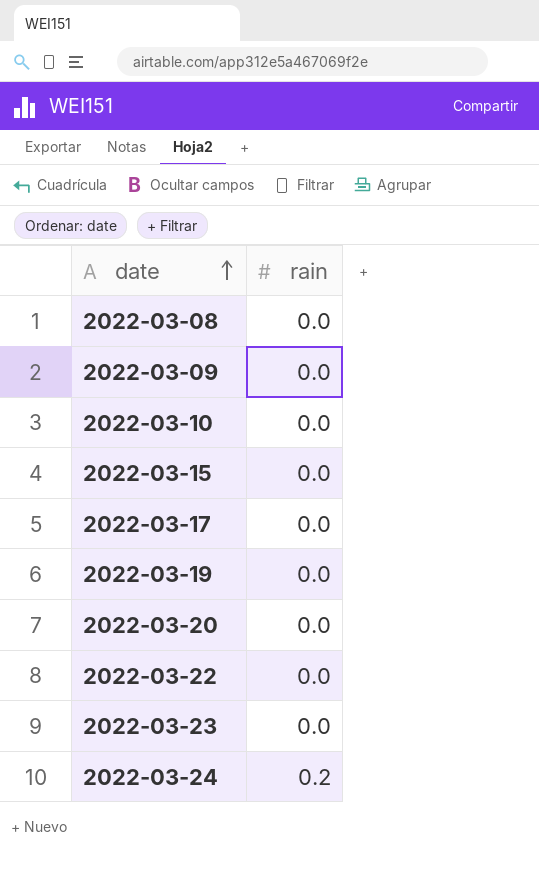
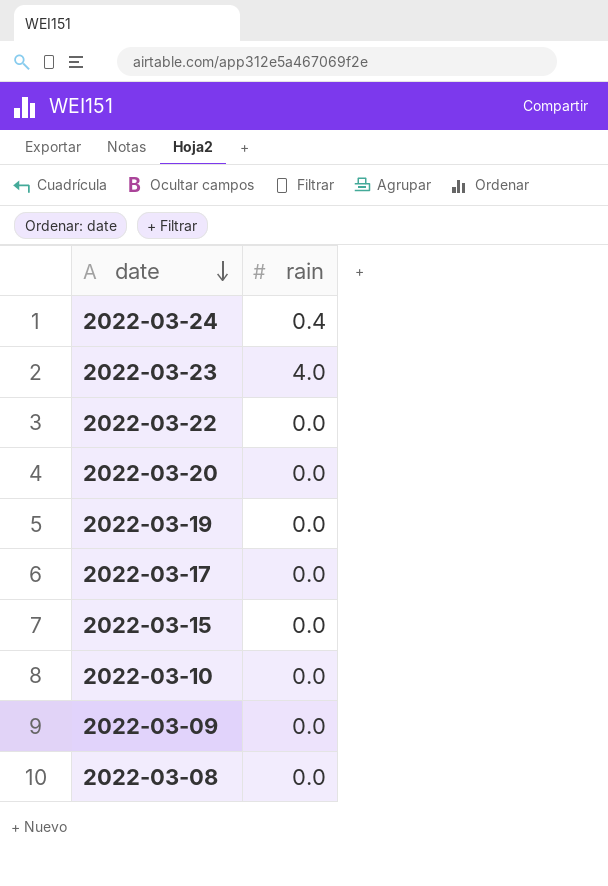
row order: date ascending -> date descending
2022-03-24 | rain: 0.2 -> 0.4
2022-03-23 | rain: 0.0 -> 4.0

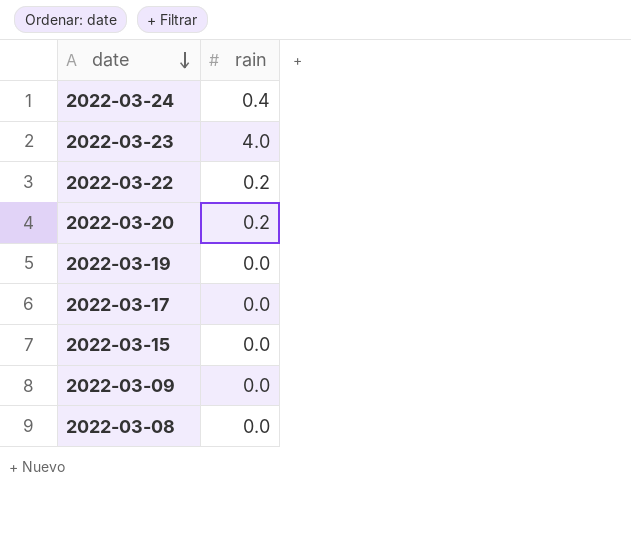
row 2022-03-10: 0.0 -> none
2022-03-22 | rain: 0.0 -> 0.2
2022-03-20 | rain: 0.0 -> 0.2

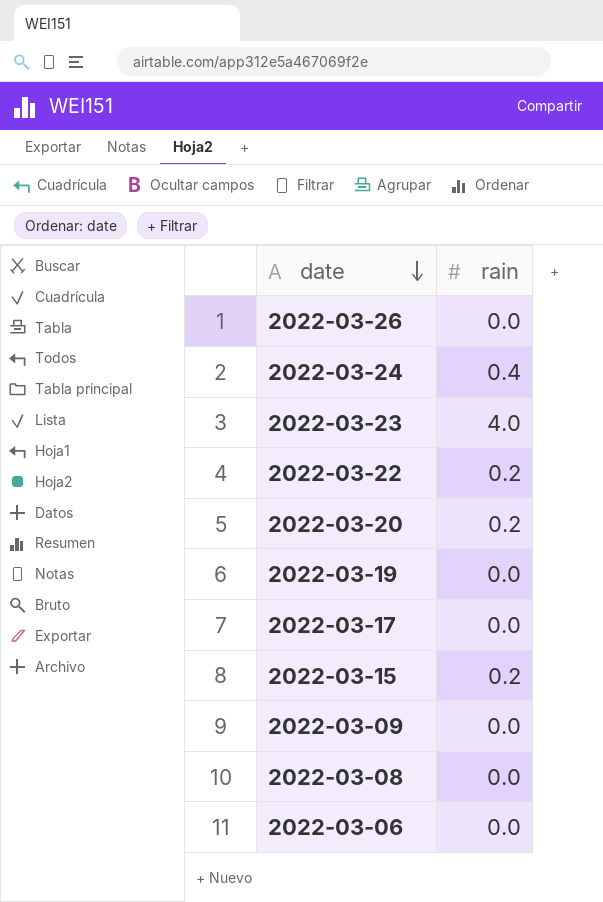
row 2022-03-26: none -> 0.0
2022-03-15 | rain: 0.0 -> 0.2
row 2022-03-06: none -> 0.0

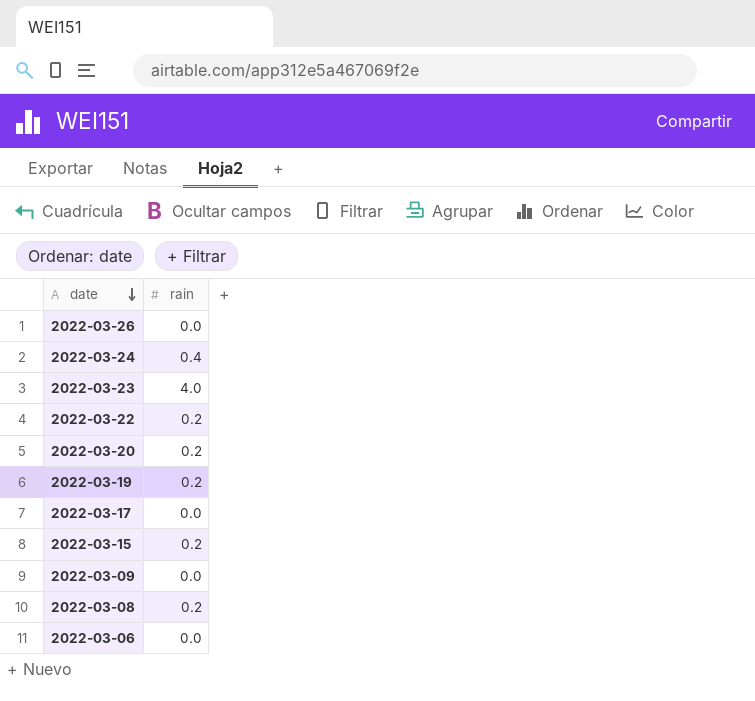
2022-03-19 | rain: 0.0 -> 0.2
2022-03-08 | rain: 0.0 -> 0.2

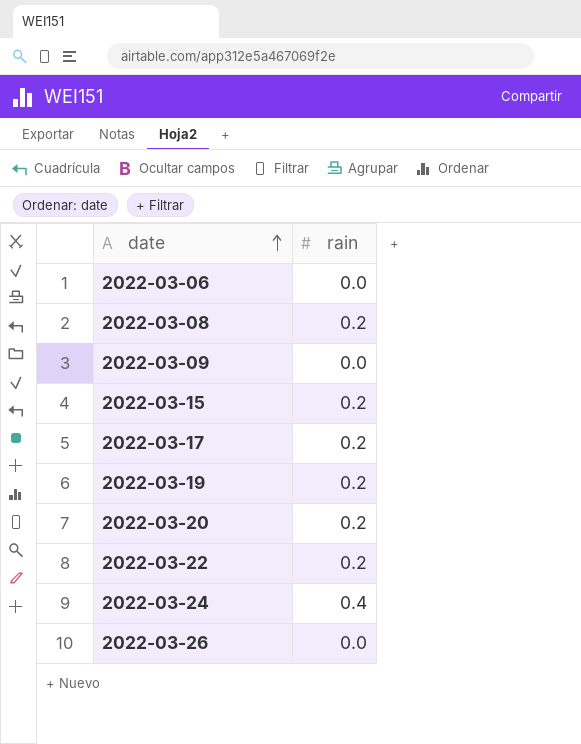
row order: date descending -> date ascending
row 2022-03-23: 4.0 -> none
2022-03-17 | rain: 0.0 -> 0.2

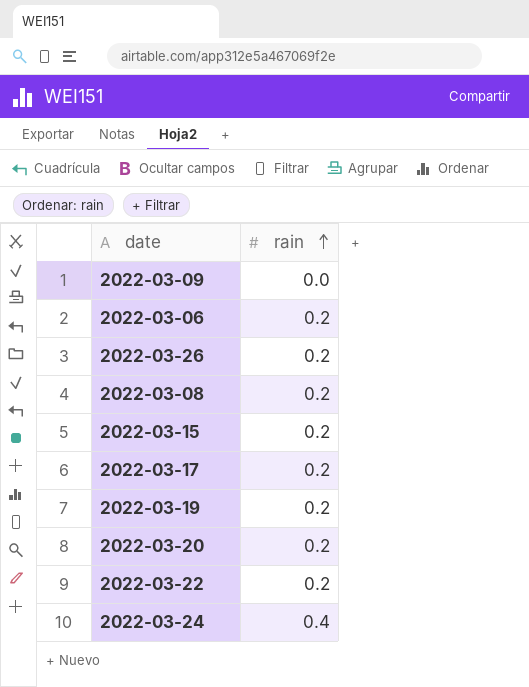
row order: date ascending -> rain ascending
2022-03-06 | rain: 0.0 -> 0.2
2022-03-26 | rain: 0.0 -> 0.2

